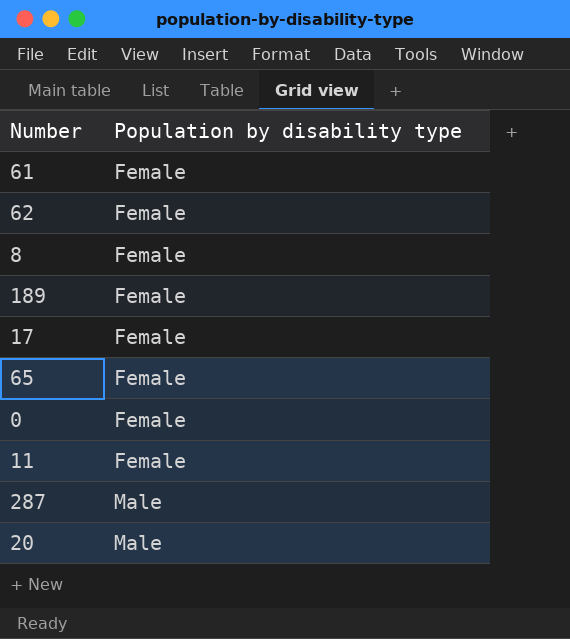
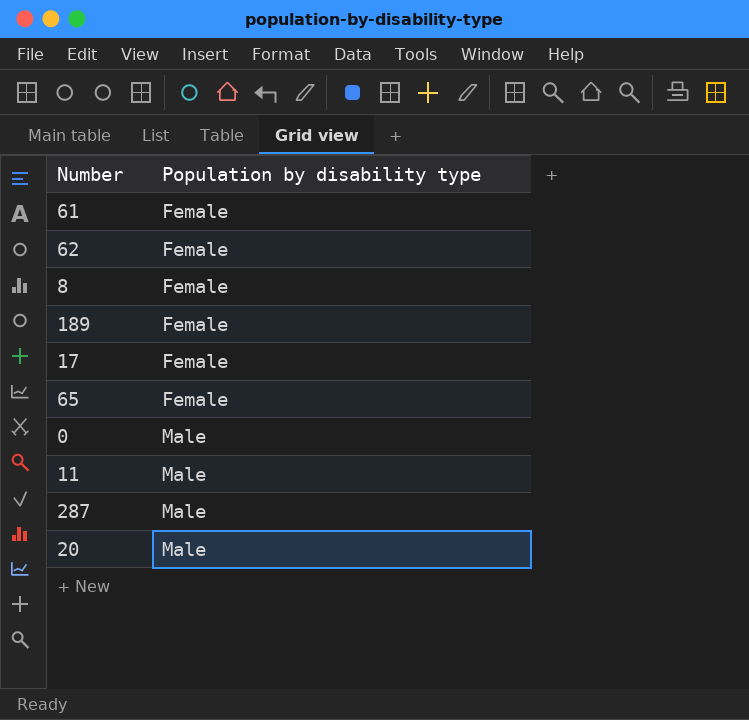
0 | Population by disability type: Female -> Male
11 | Population by disability type: Female -> Male

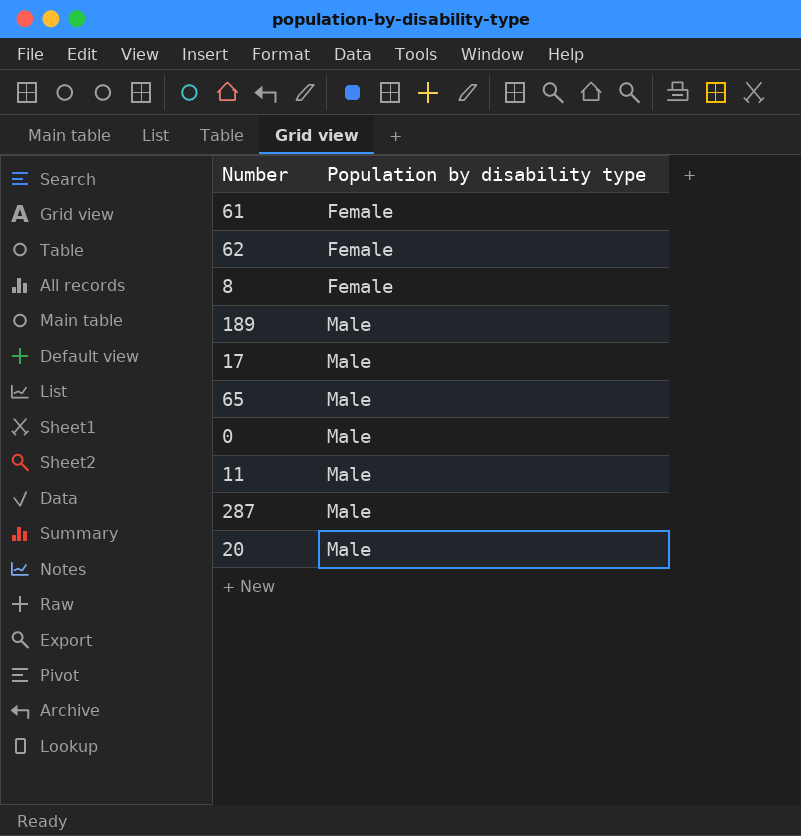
189 | Population by disability type: Female -> Male
17 | Population by disability type: Female -> Male
65 | Population by disability type: Female -> Male

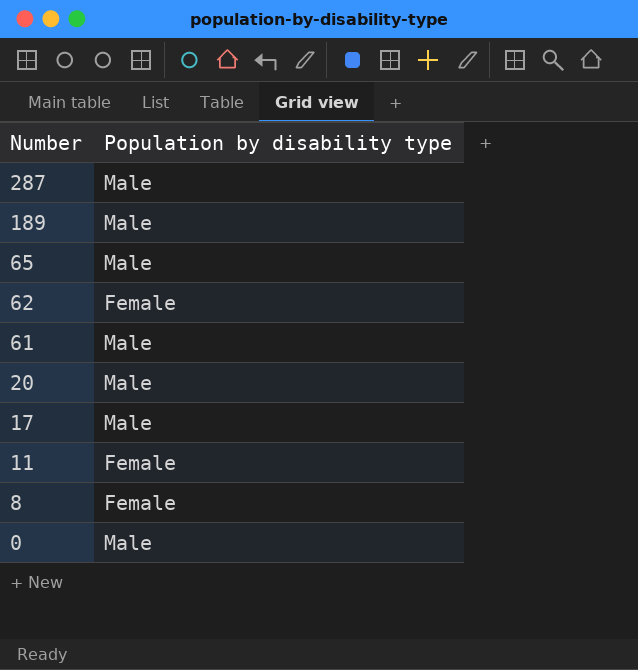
row order: Population by disability type ascending -> Number descending
61 | Population by disability type: Female -> Male
11 | Population by disability type: Male -> Female

